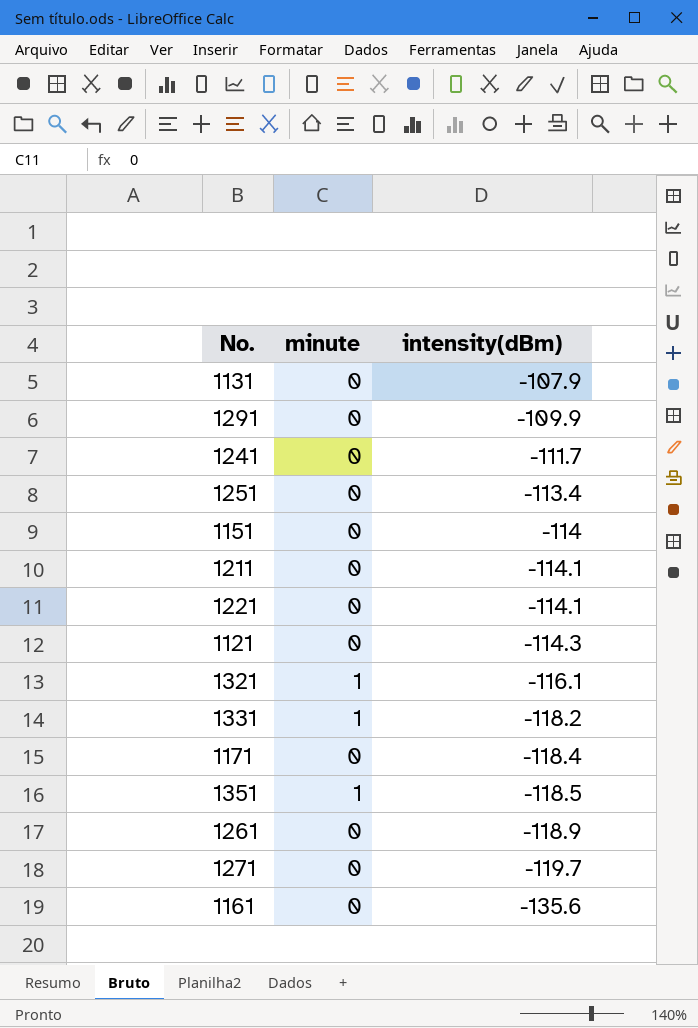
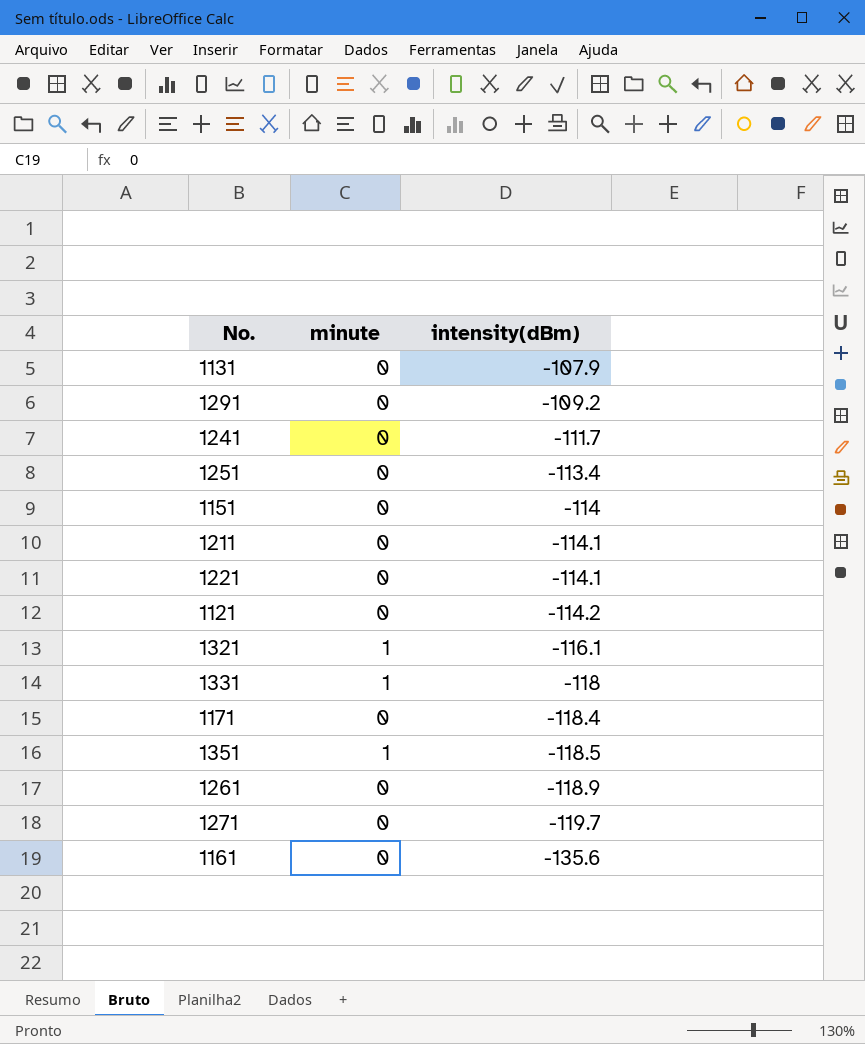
1291 | intensity(dBm): -109.9 -> -109.2
1121 | intensity(dBm): -114.3 -> -114.2
1331 | intensity(dBm): -118.2 -> -118

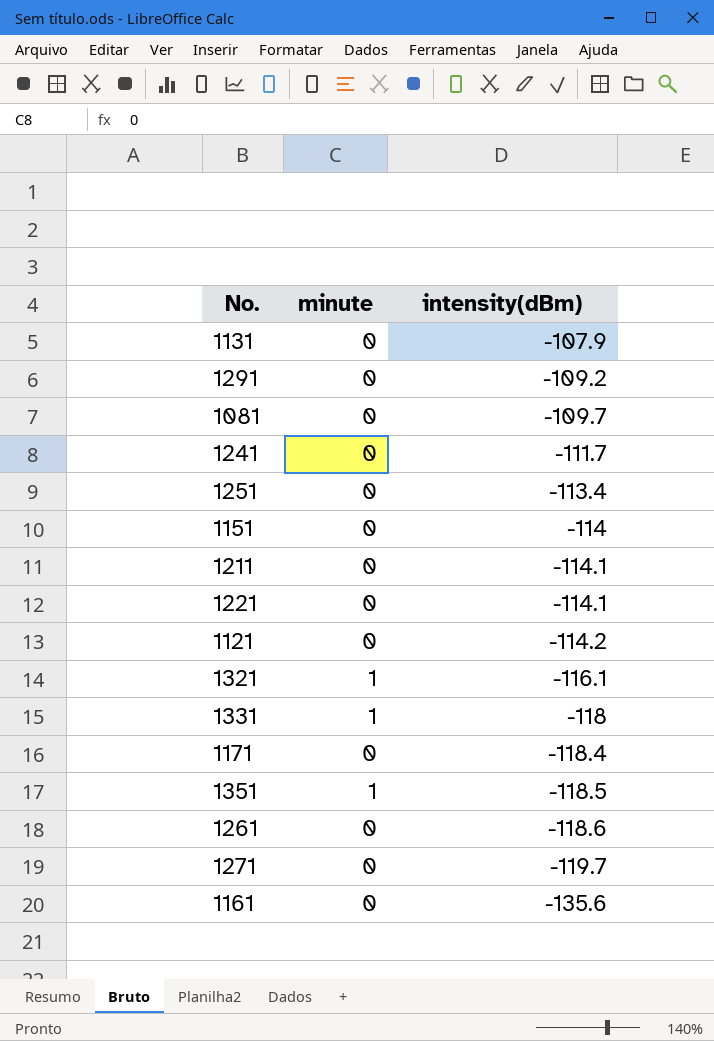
row 1081: none -> 0 | -109.7
1261 | intensity(dBm): -118.9 -> -118.6

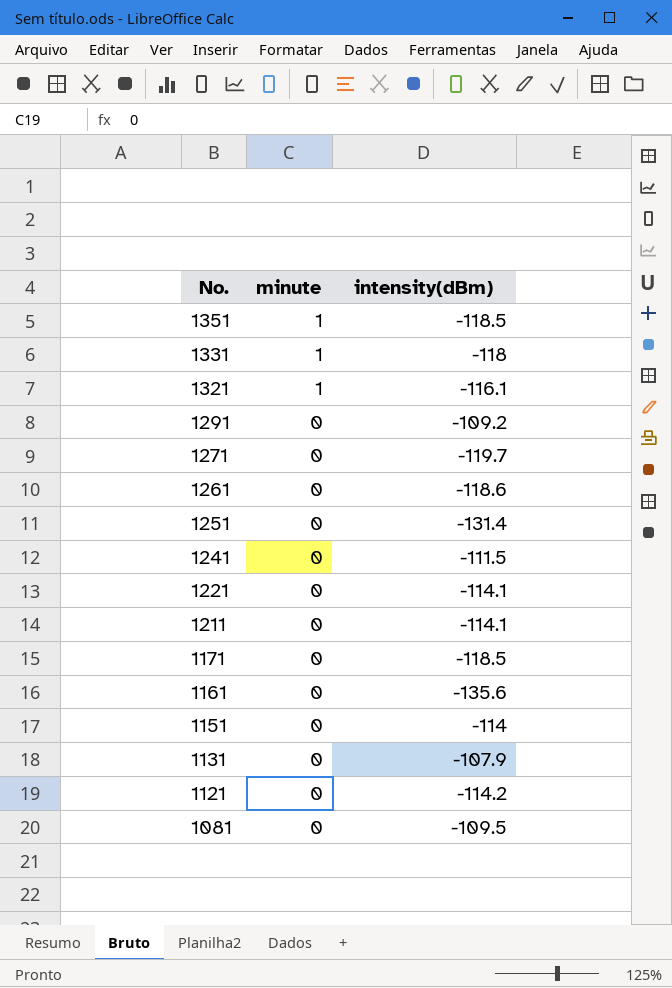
row order: intensity(dBm) descending -> No. descending
1251 | intensity(dBm): -113.4 -> -131.4
1241 | intensity(dBm): -111.7 -> -111.5
1171 | intensity(dBm): -118.4 -> -118.5
1081 | intensity(dBm): -109.7 -> -109.5

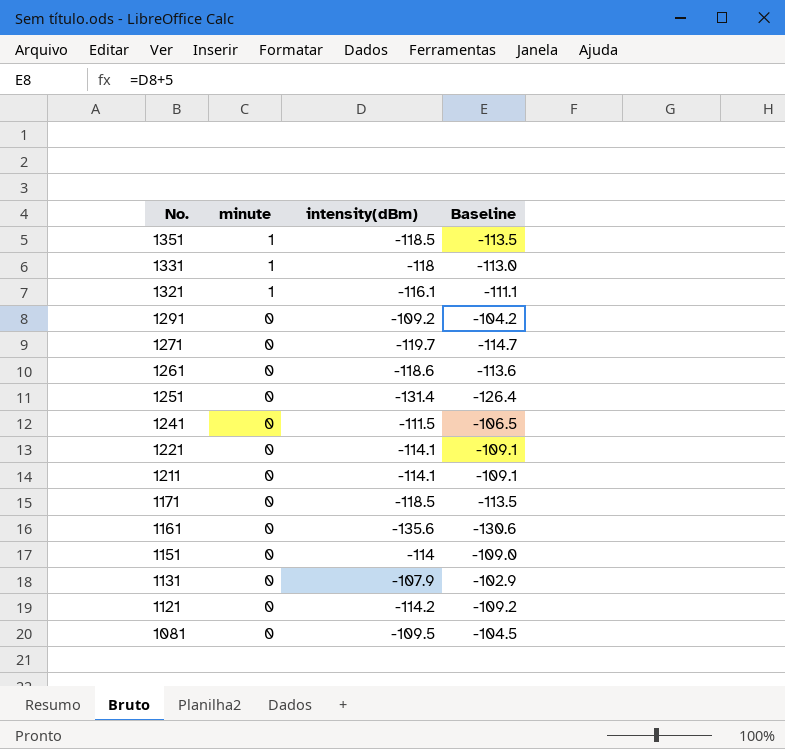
column Baseline | formula: none -> [intensity(dBm)] + 5

